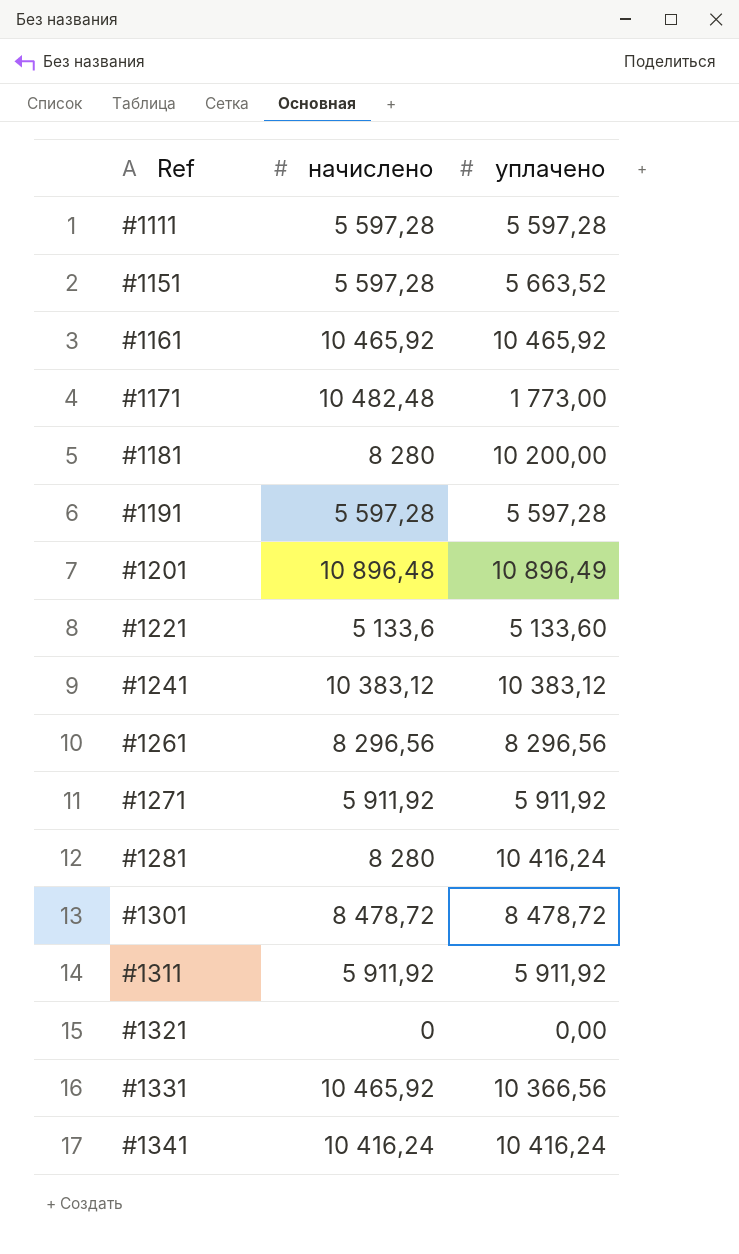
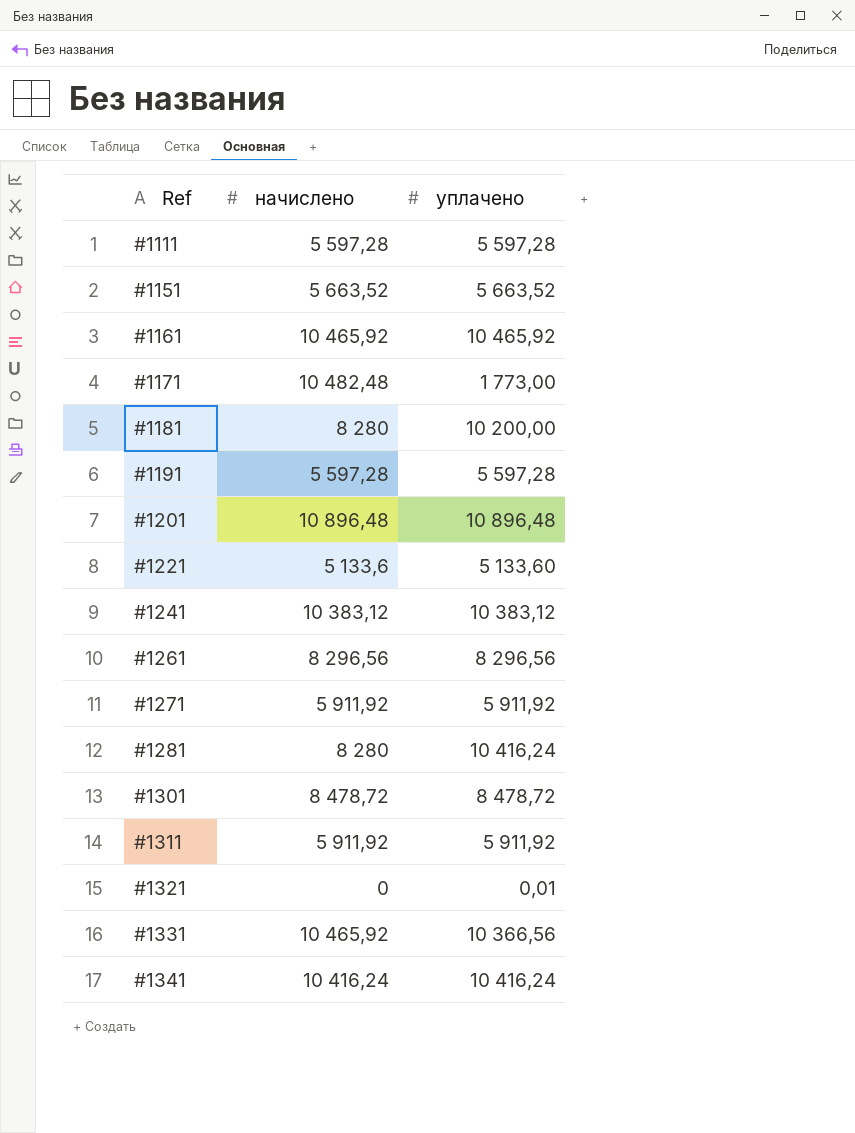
#1151 | начислено: 5 597,28 -> 5 663,52
#1201 | уплачено: 10 896,49 -> 10 896,48
#1321 | уплачено: 0,00 -> 0,01

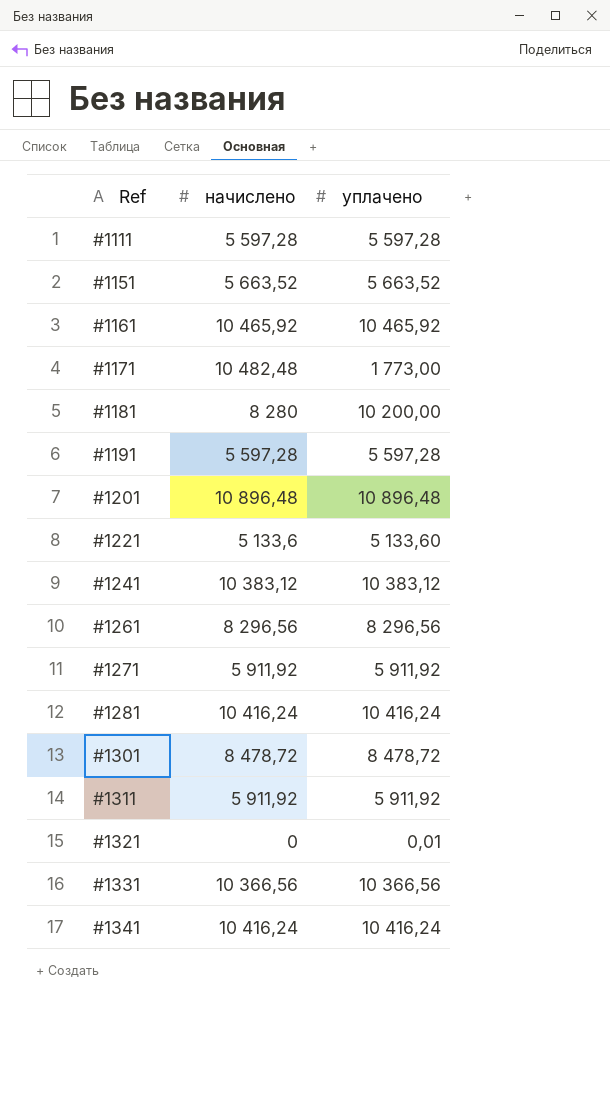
#1281 | начислено: 8 280 -> 10 416,24
#1331 | начислено: 10 465,92 -> 10 366,56

